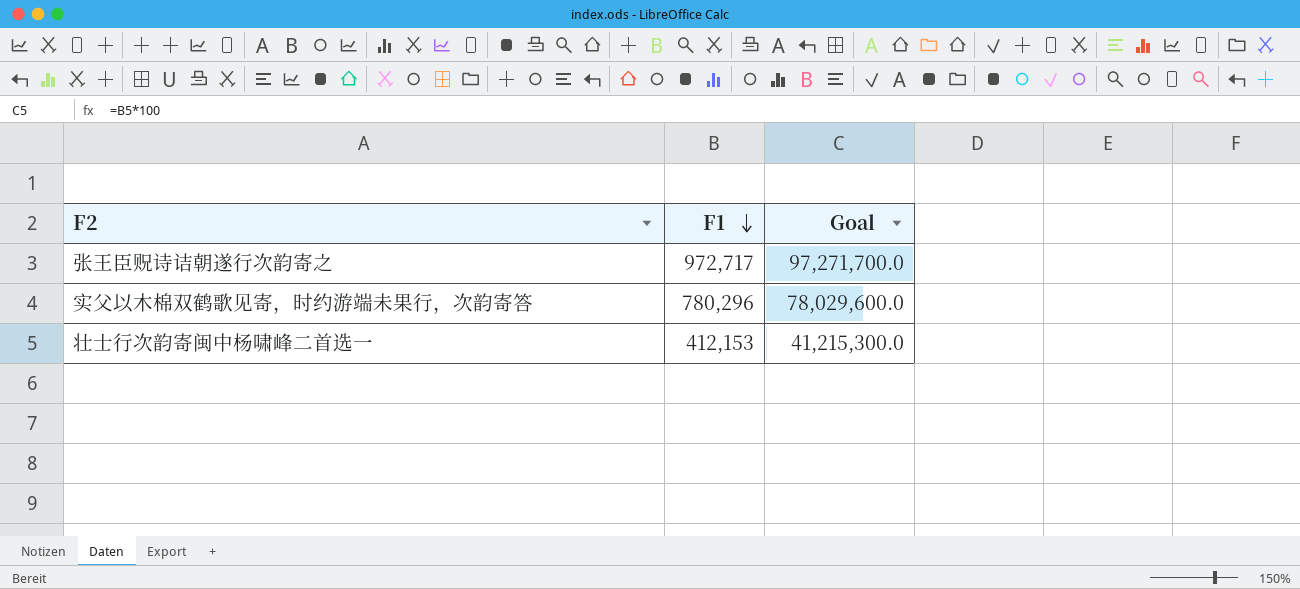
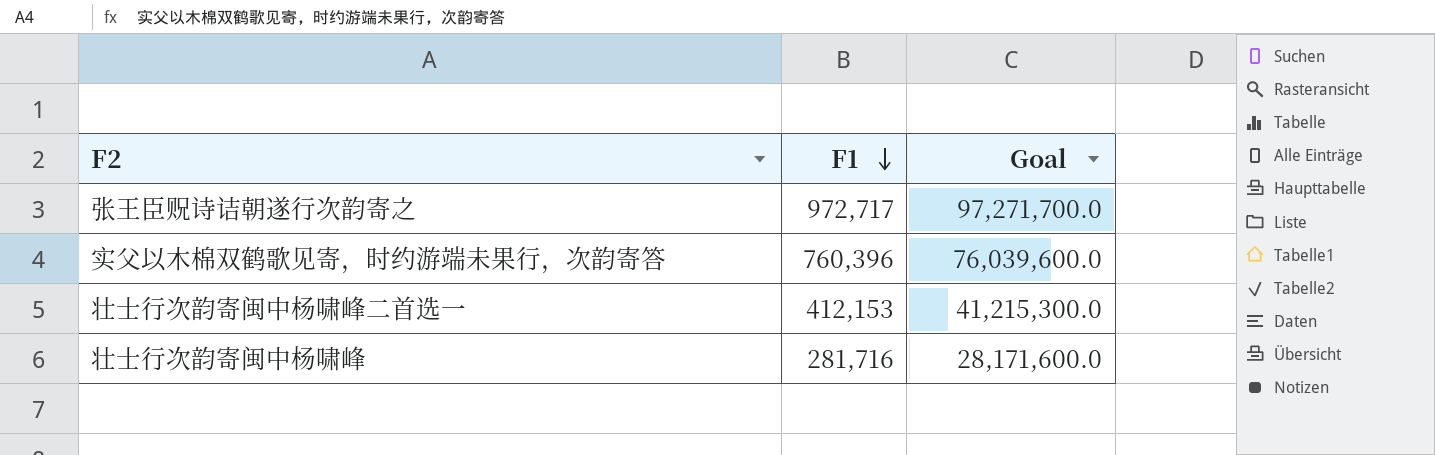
实父以木棉双鹤歌见寄，时约游端未果行，次韵寄答 | F1: 780,296 -> 760,396
实父以木棉双鹤歌见寄，时约游端未果行，次韵寄答 | Goal: 78,029,600.0 -> 76,039,600.0
row 壮士行次韵寄闽中杨啸峰: none -> 281,716 | 28,171,600.0

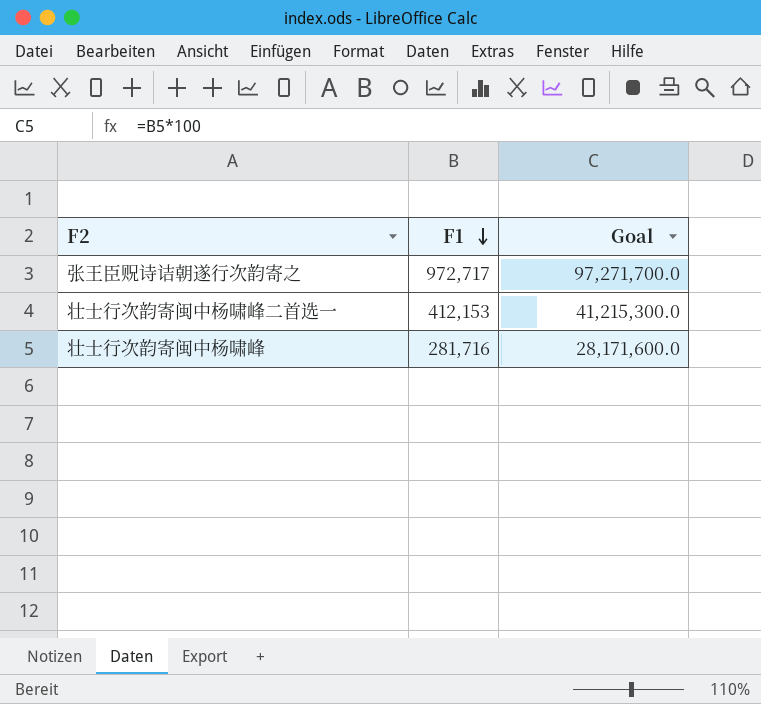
row 实父以木棉双鹤歌见寄，时约游端未果行，次韵寄答: 760,396 | 76,039,600.0 -> none

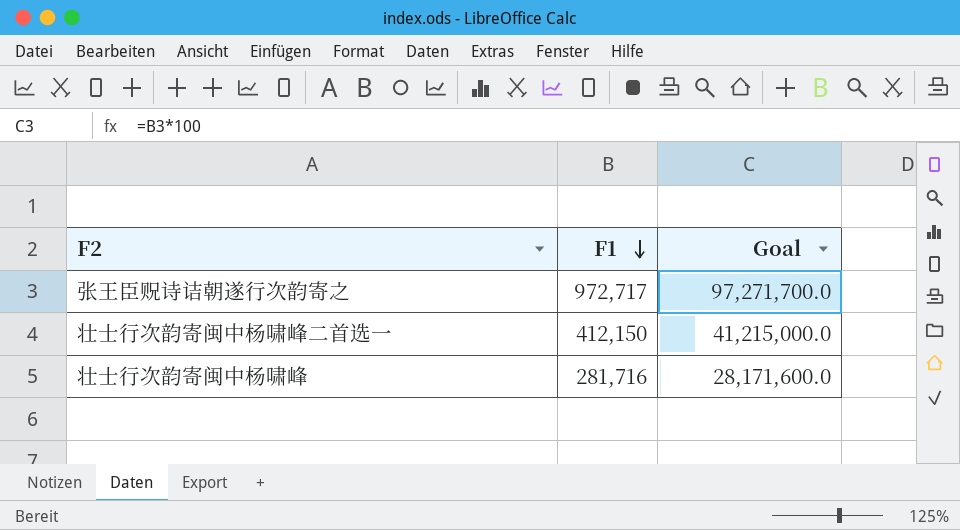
壮士行次韵寄闽中杨啸峰二首选一 | F1: 412,153 -> 412,150
壮士行次韵寄闽中杨啸峰二首选一 | Goal: 41,215,300.0 -> 41,215,000.0

